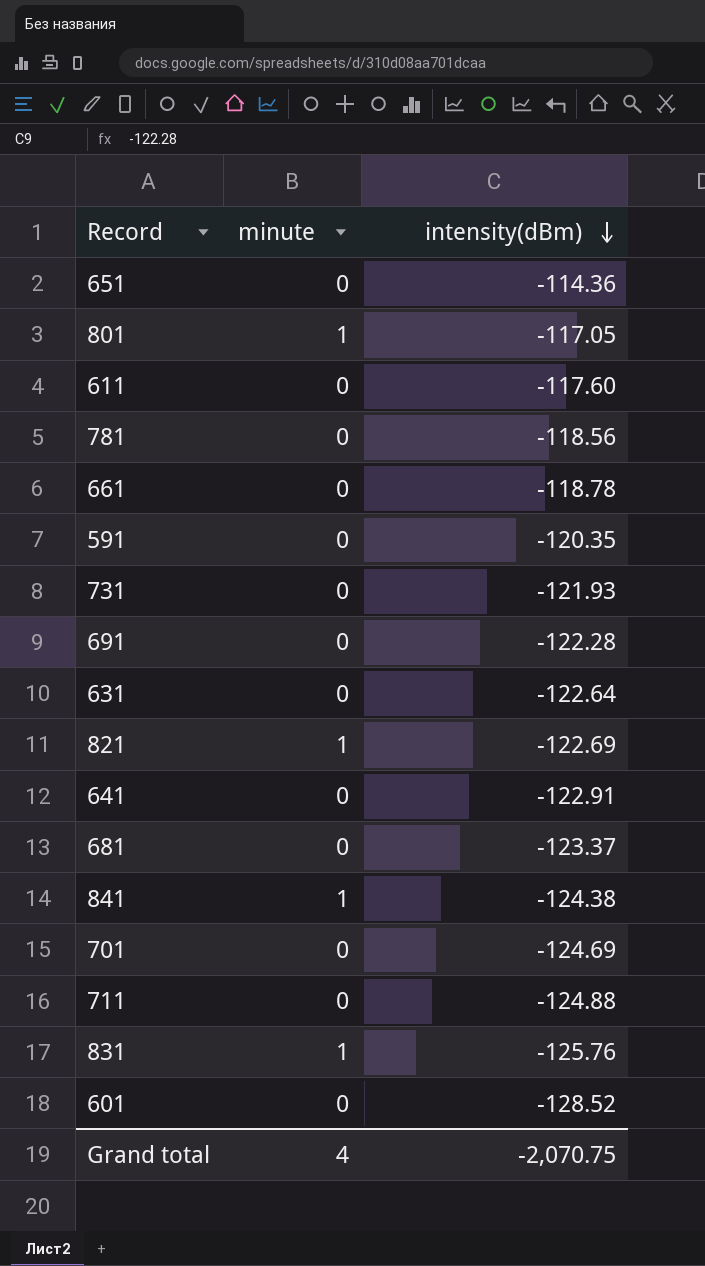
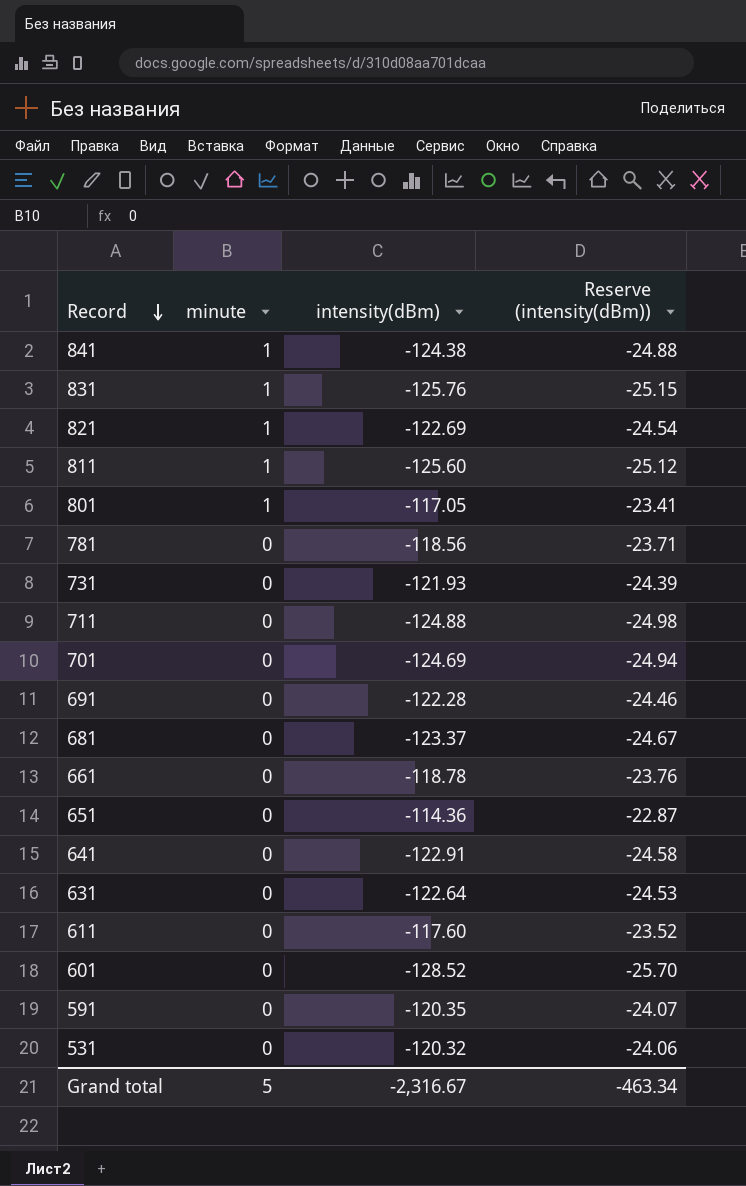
row order: intensity(dBm) descending -> Record descending
column Reserve (intensity(dBm)) | formula: none -> [intensity(dBm)] * 0.2
row 811: none -> 1 | -125.60 | -25.12
row 531: none -> 0 | -120.32 | -24.06
Grand total | minute: 4 -> 5
Grand total | intensity(dBm): -2,070.75 -> -2,316.67

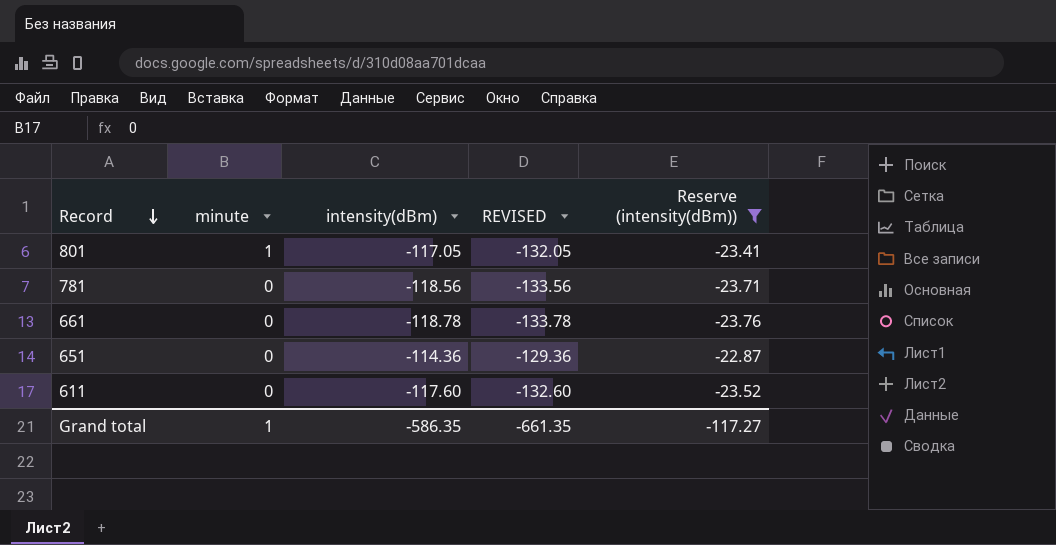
filter: none -> Reserve (intensity(dBm)) >= -23.76
column REVISED | formula: none -> [intensity(dBm)] - 15
Grand total | minute: 5 -> 1
Grand total | intensity(dBm): -2,316.67 -> -586.35
Grand total | Reserve (intensity(dBm)): -463.34 -> -117.27

